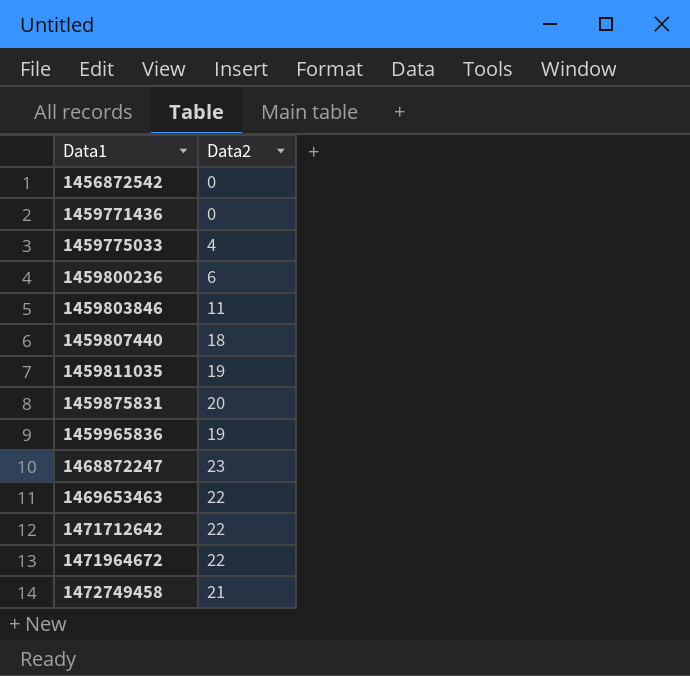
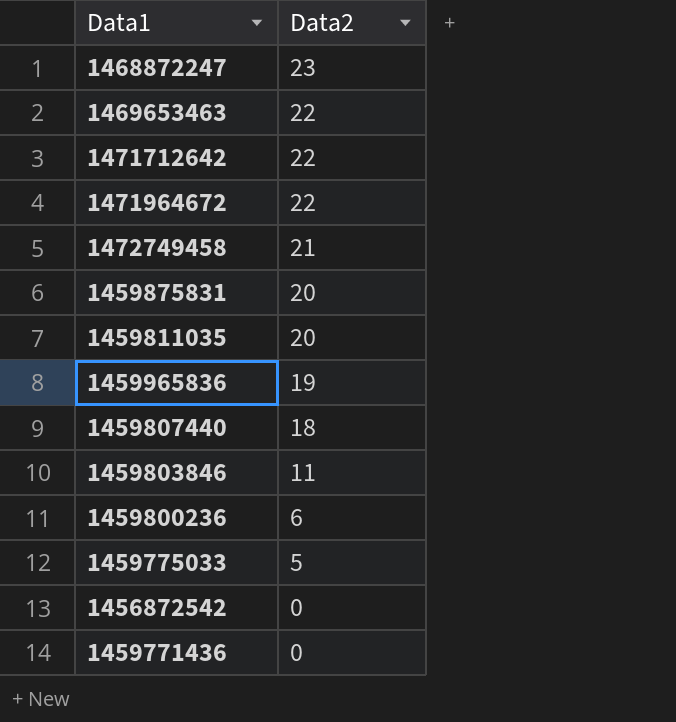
row order: Data1 ascending -> Data2 descending
1459811035 | Data2: 19 -> 20
1459775033 | Data2: 4 -> 5

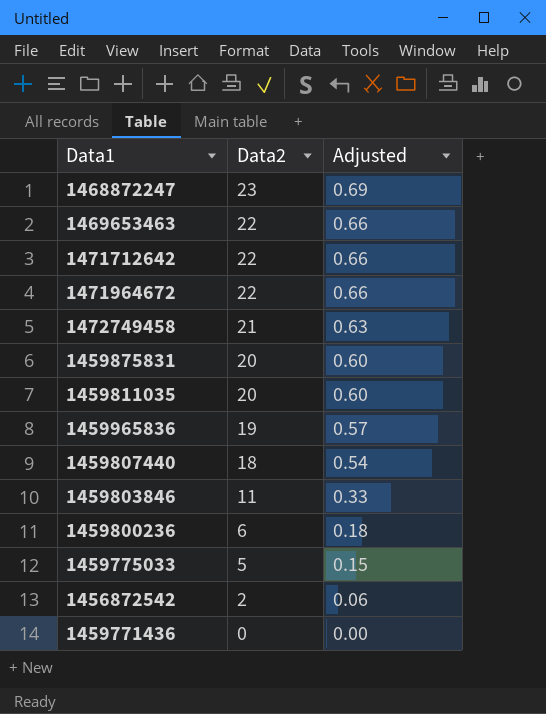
column Adjusted | formula: none -> [Data2] * 0.03
1456872542 | Data2: 0 -> 2

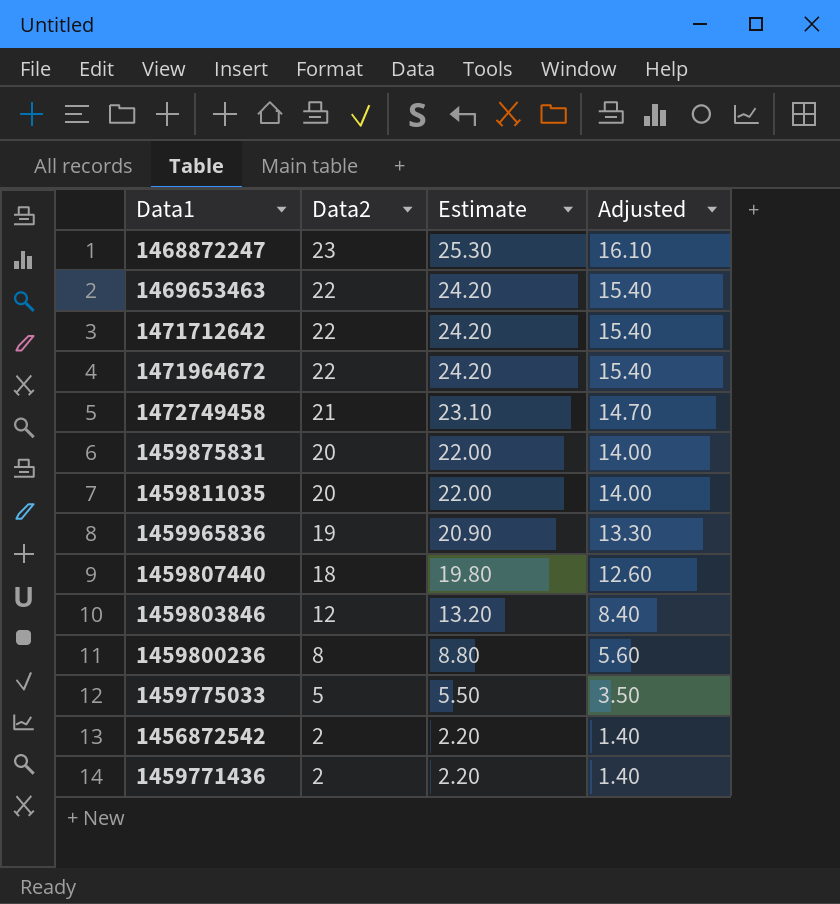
column Estimate | formula: none -> [Data2] * 1.1
column Adjusted | formula: [Data2] * 0.03 -> [Data2] * 0.7
1459803846 | Data2: 11 -> 12
1459800236 | Data2: 6 -> 8
1459771436 | Data2: 0 -> 2

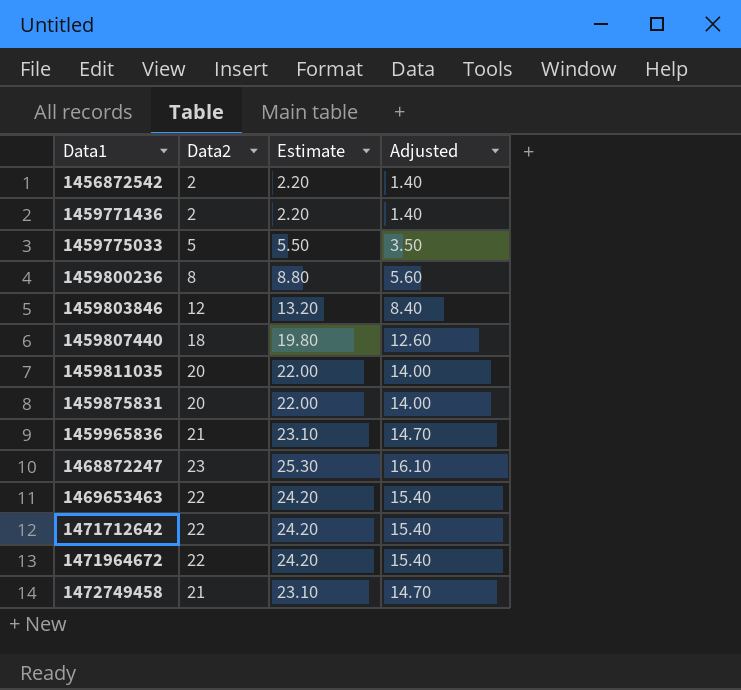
row order: Data2 descending -> Data1 ascending
1459965836 | Data2: 19 -> 21
1459965836 | Estimate: 20.90 -> 23.10
1459965836 | Adjusted: 13.30 -> 14.70

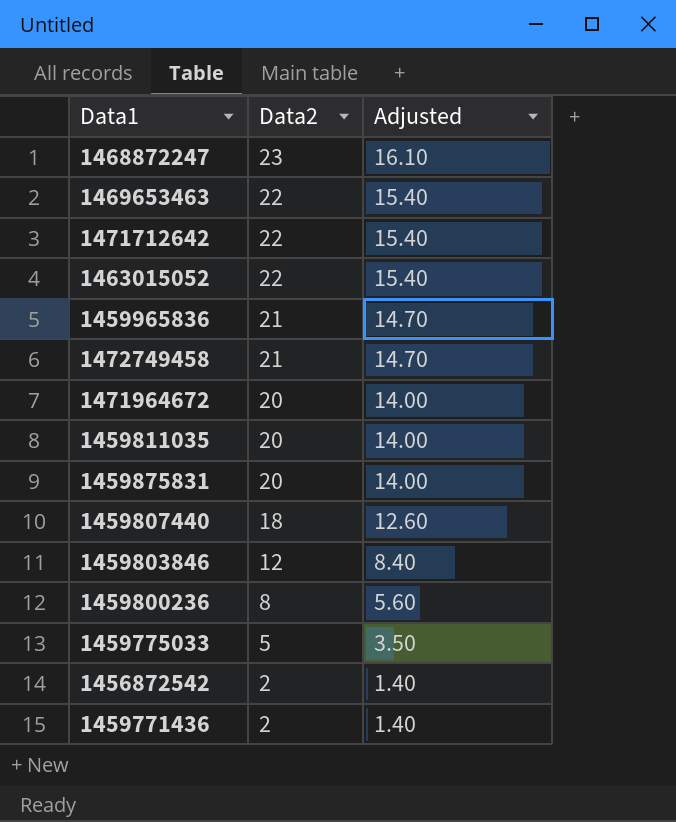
row order: Data1 ascending -> Data2 descending
column Estimate | formula: [Data2] * 1.1 -> none
row 1463015052: none -> 22 | 15.40
1471964672 | Data2: 22 -> 20
1471964672 | Adjusted: 15.40 -> 14.00

